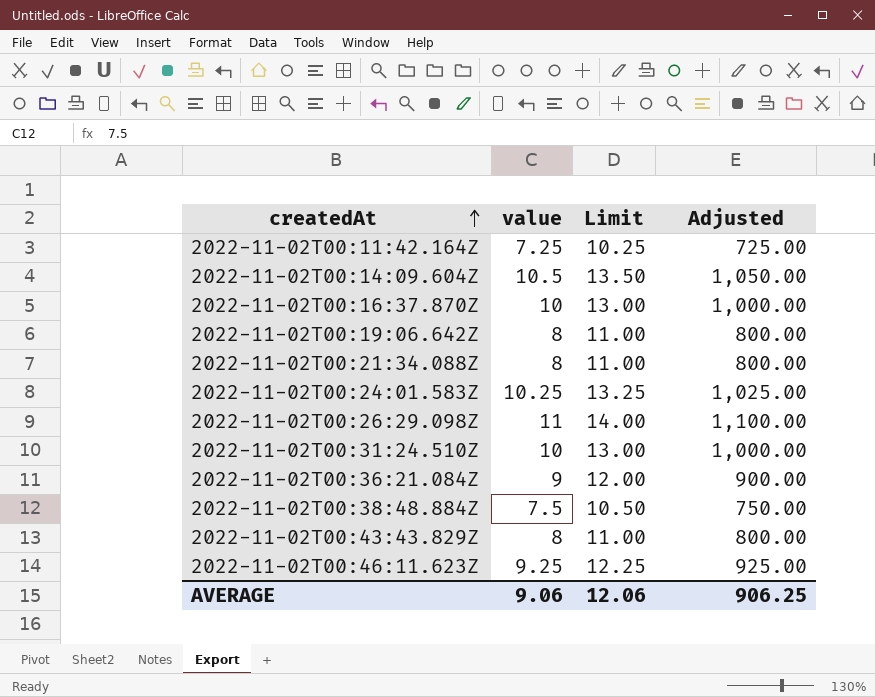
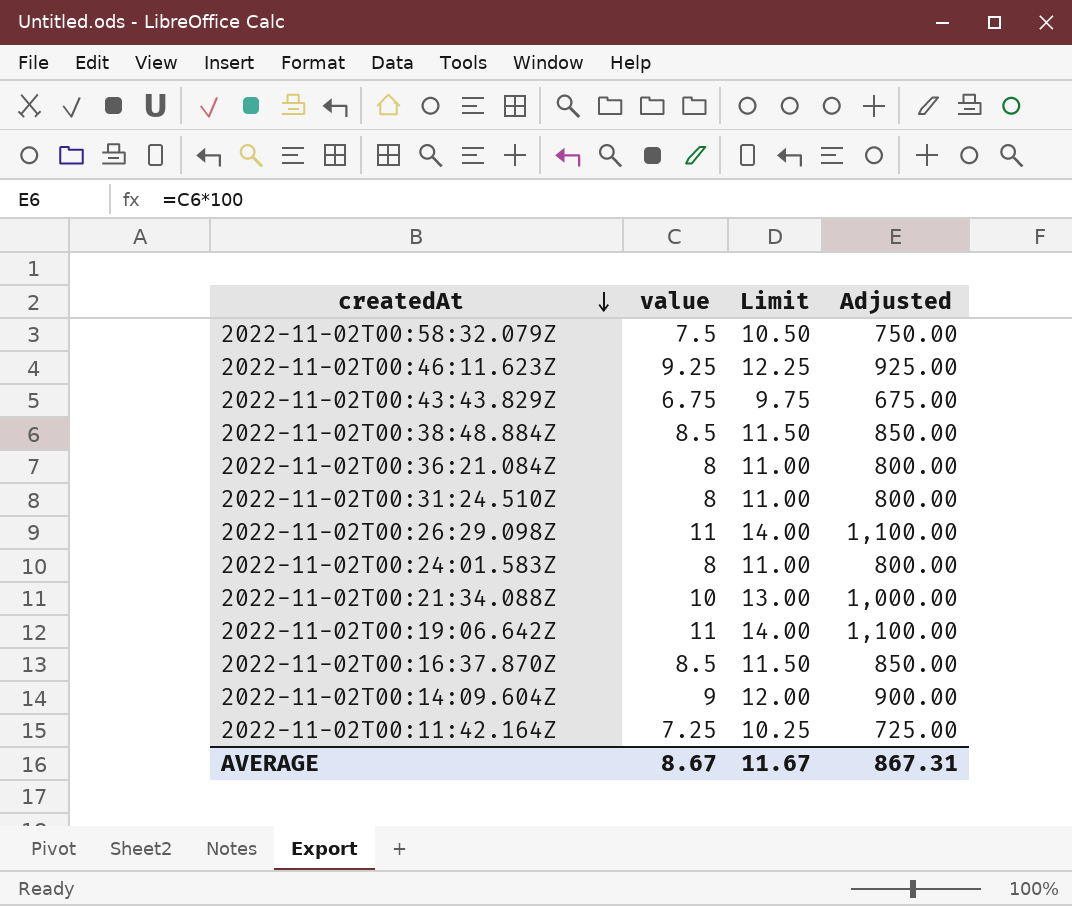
row order: createdAt ascending -> createdAt descending
row 2022-11-02T00:58:32.079Z: none -> 7.5 | 10.50 | 750.00
2022-11-02T00:43:43.829Z | value: 8 -> 6.75
2022-11-02T00:43:43.829Z | Limit: 11.00 -> 9.75
2022-11-02T00:43:43.829Z | Adjusted: 800.00 -> 675.00
2022-11-02T00:38:48.884Z | value: 7.5 -> 8.5
2022-11-02T00:38:48.884Z | Limit: 10.50 -> 11.50
2022-11-02T00:38:48.884Z | Adjusted: 750.00 -> 850.00
2022-11-02T00:36:21.084Z | value: 9 -> 8
2022-11-02T00:36:21.084Z | Limit: 12.00 -> 11.00
2022-11-02T00:36:21.084Z | Adjusted: 900.00 -> 800.00
2022-11-02T00:31:24.510Z | value: 10 -> 8
2022-11-02T00:31:24.510Z | Limit: 13.00 -> 11.00
2022-11-02T00:31:24.510Z | Adjusted: 1,000.00 -> 800.00
2022-11-02T00:24:01.583Z | value: 10.25 -> 8
2022-11-02T00:24:01.583Z | Limit: 13.25 -> 11.00
2022-11-02T00:24:01.583Z | Adjusted: 1,025.00 -> 800.00
2022-11-02T00:21:34.088Z | value: 8 -> 10
2022-11-02T00:21:34.088Z | Limit: 11.00 -> 13.00
2022-11-02T00:21:34.088Z | Adjusted: 800.00 -> 1,000.00
2022-11-02T00:19:06.642Z | value: 8 -> 11
2022-11-02T00:19:06.642Z | Limit: 11.00 -> 14.00
2022-11-02T00:19:06.642Z | Adjusted: 800.00 -> 1,100.00
2022-11-02T00:16:37.870Z | value: 10 -> 8.5
2022-11-02T00:16:37.870Z | Limit: 13.00 -> 11.50
2022-11-02T00:16:37.870Z | Adjusted: 1,000.00 -> 850.00
2022-11-02T00:14:09.604Z | value: 10.5 -> 9
2022-11-02T00:14:09.604Z | Limit: 13.50 -> 12.00
2022-11-02T00:14:09.604Z | Adjusted: 1,050.00 -> 900.00
AVERAGE | value: 9.06 -> 8.67
AVERAGE | Limit: 12.06 -> 11.67
AVERAGE | Adjusted: 906.25 -> 867.31

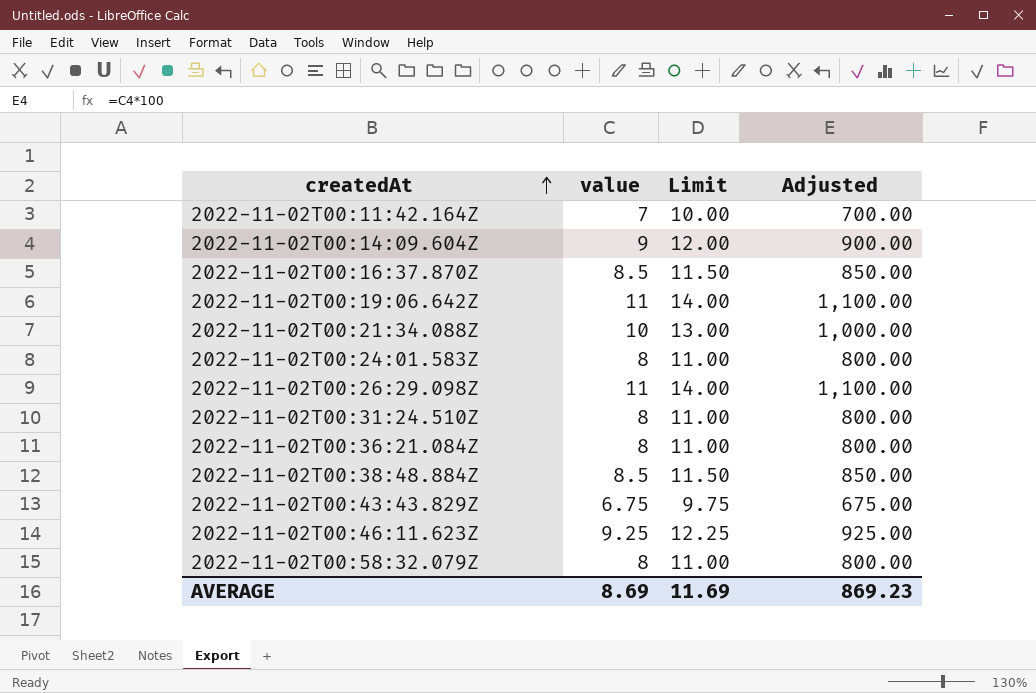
row order: createdAt descending -> createdAt ascending
2022-11-02T00:11:42.164Z | value: 7.25 -> 7
2022-11-02T00:11:42.164Z | Limit: 10.25 -> 10.00
2022-11-02T00:11:42.164Z | Adjusted: 725.00 -> 700.00
2022-11-02T00:58:32.079Z | value: 7.5 -> 8
2022-11-02T00:58:32.079Z | Limit: 10.50 -> 11.00
2022-11-02T00:58:32.079Z | Adjusted: 750.00 -> 800.00
AVERAGE | value: 8.67 -> 8.69
AVERAGE | Limit: 11.67 -> 11.69
AVERAGE | Adjusted: 867.31 -> 869.23

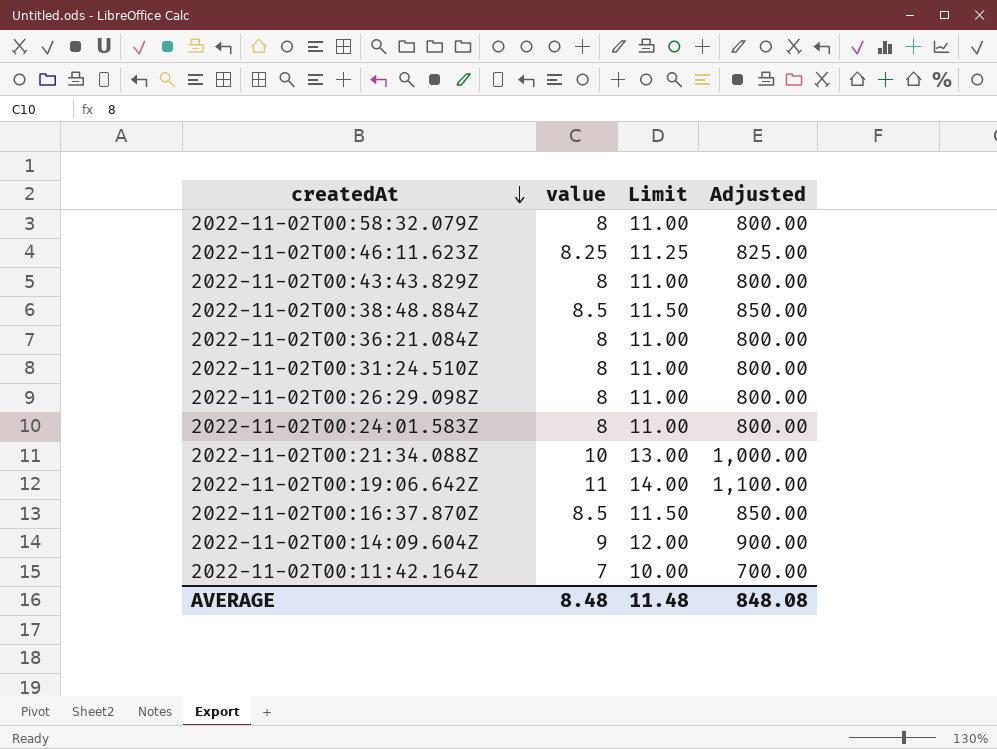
row order: createdAt ascending -> createdAt descending
2022-11-02T00:46:11.623Z | value: 9.25 -> 8.25
2022-11-02T00:46:11.623Z | Limit: 12.25 -> 11.25
2022-11-02T00:46:11.623Z | Adjusted: 925.00 -> 825.00
2022-11-02T00:43:43.829Z | value: 6.75 -> 8
2022-11-02T00:43:43.829Z | Limit: 9.75 -> 11.00
2022-11-02T00:43:43.829Z | Adjusted: 675.00 -> 800.00
2022-11-02T00:26:29.098Z | value: 11 -> 8
2022-11-02T00:26:29.098Z | Limit: 14.00 -> 11.00
2022-11-02T00:26:29.098Z | Adjusted: 1,100.00 -> 800.00
AVERAGE | value: 8.69 -> 8.48
AVERAGE | Limit: 11.69 -> 11.48
AVERAGE | Adjusted: 869.23 -> 848.08

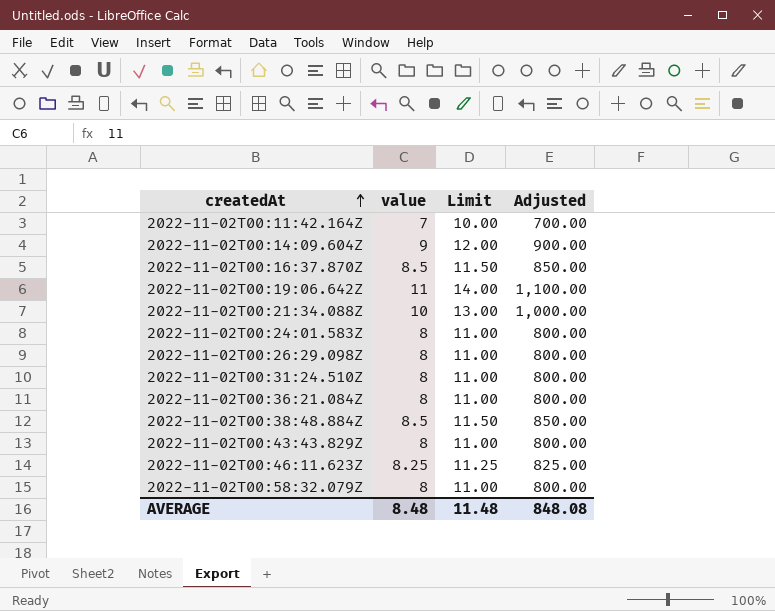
row order: createdAt descending -> createdAt ascending

